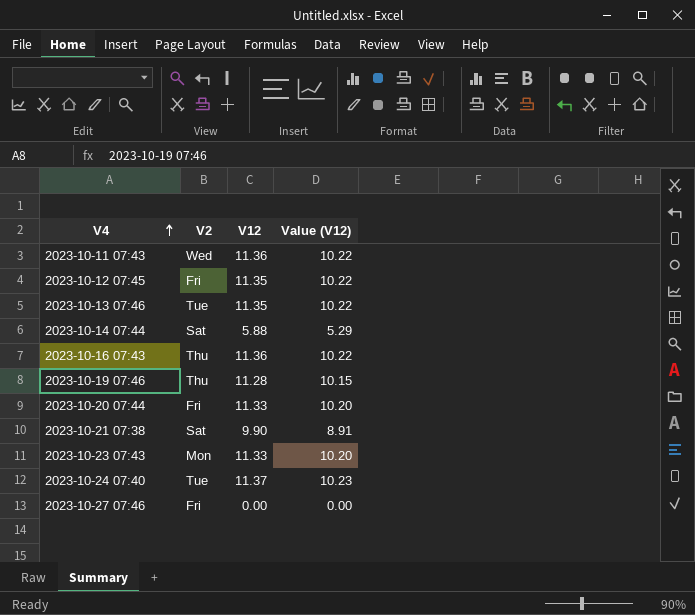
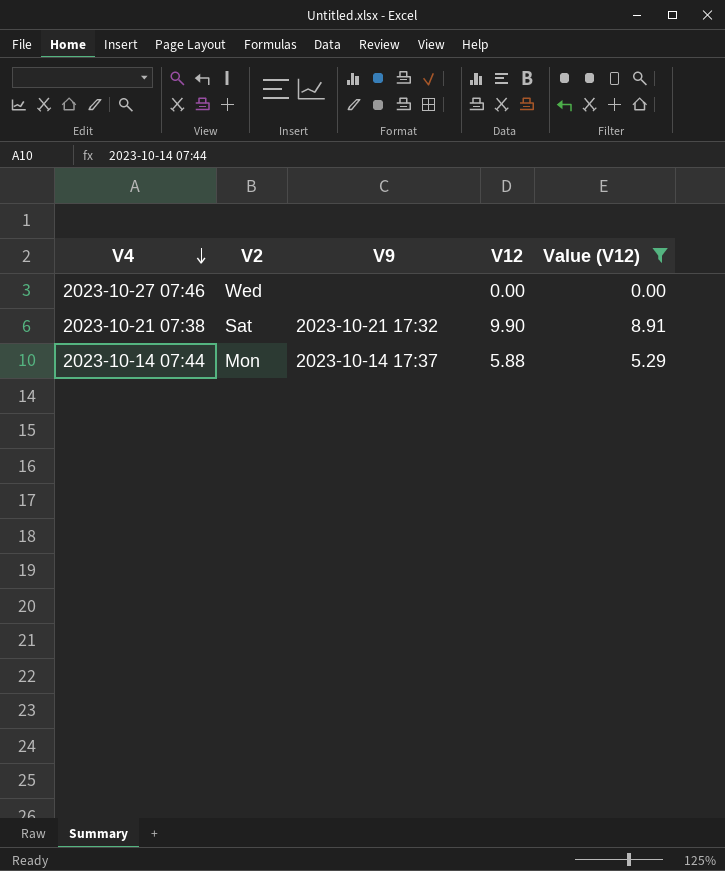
filter: none -> Value (V12) <= 8.91
row order: V4 ascending -> V4 descending
column V9 | position: none -> 3
2023-10-27 07:46 | V2: Fri -> Wed
2023-10-14 07:44 | V2: Sat -> Mon

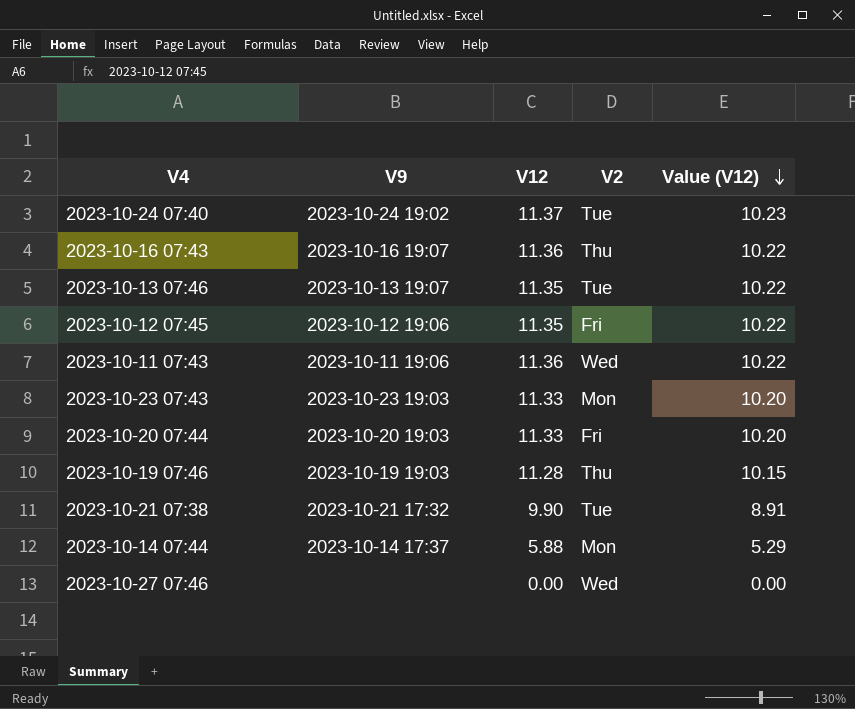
filter: Value (V12) <= 8.91 -> none
row order: V4 descending -> Value (V12) descending
column V2 | position: 2 -> 4
2023-10-21 07:38 | V2: Sat -> Tue

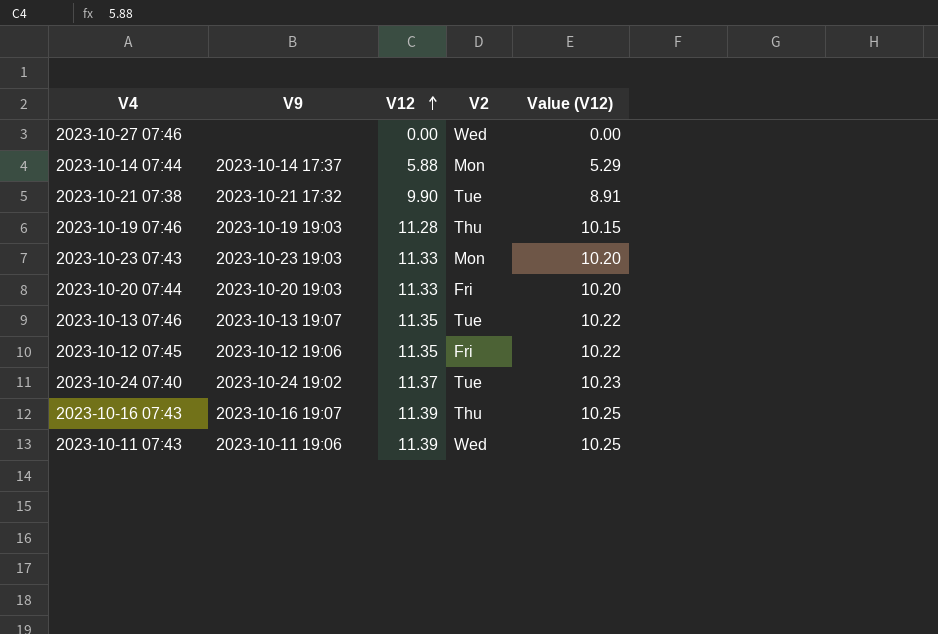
row order: Value (V12) descending -> V12 ascending
2023-10-16 07:43 | V12: 11.36 -> 11.39
2023-10-16 07:43 | Value (V12): 10.22 -> 10.25
2023-10-11 07:43 | V12: 11.36 -> 11.39
2023-10-11 07:43 | Value (V12): 10.22 -> 10.25

